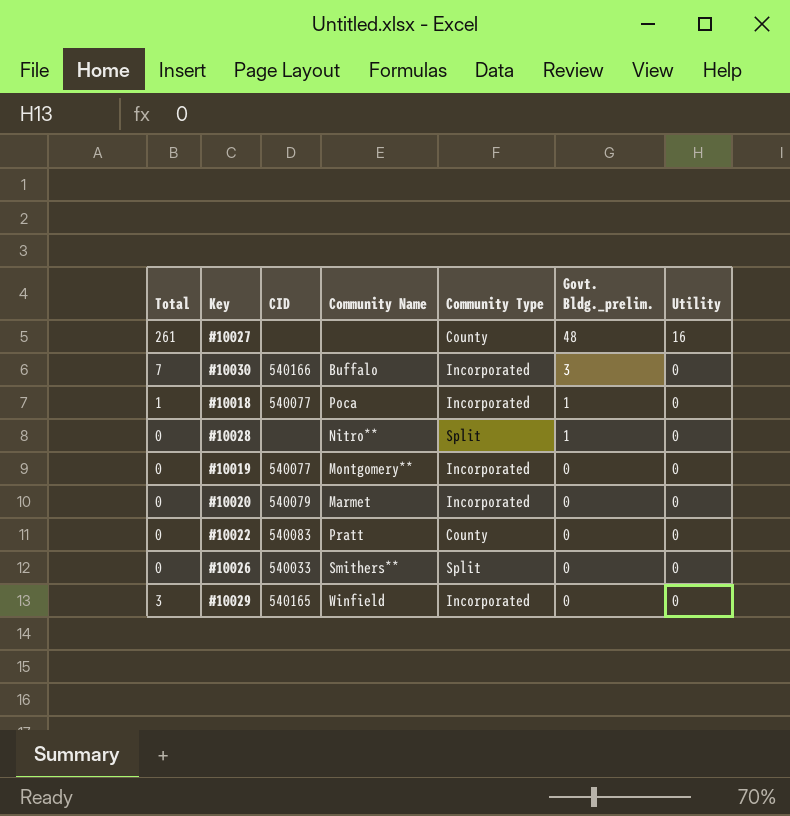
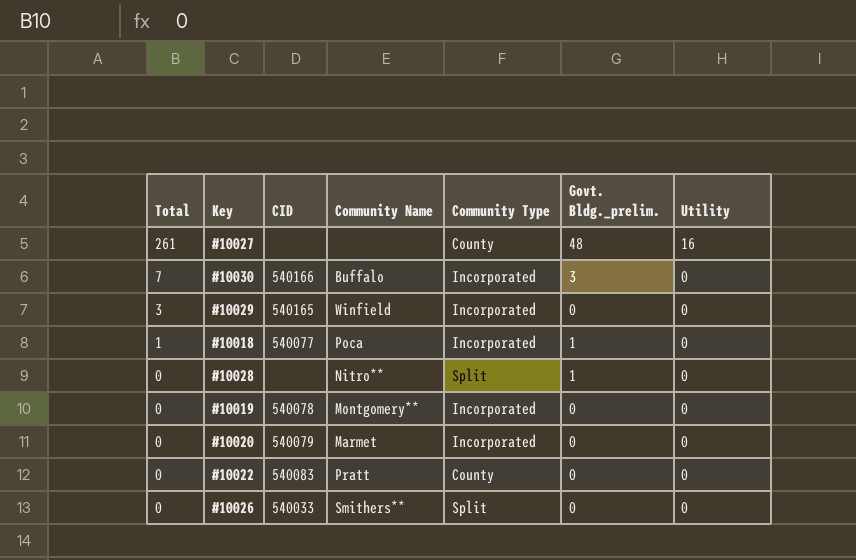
row order: Govt. Bldg._prelim. descending -> Total descending
#10019 | CID: 540077 -> 540078

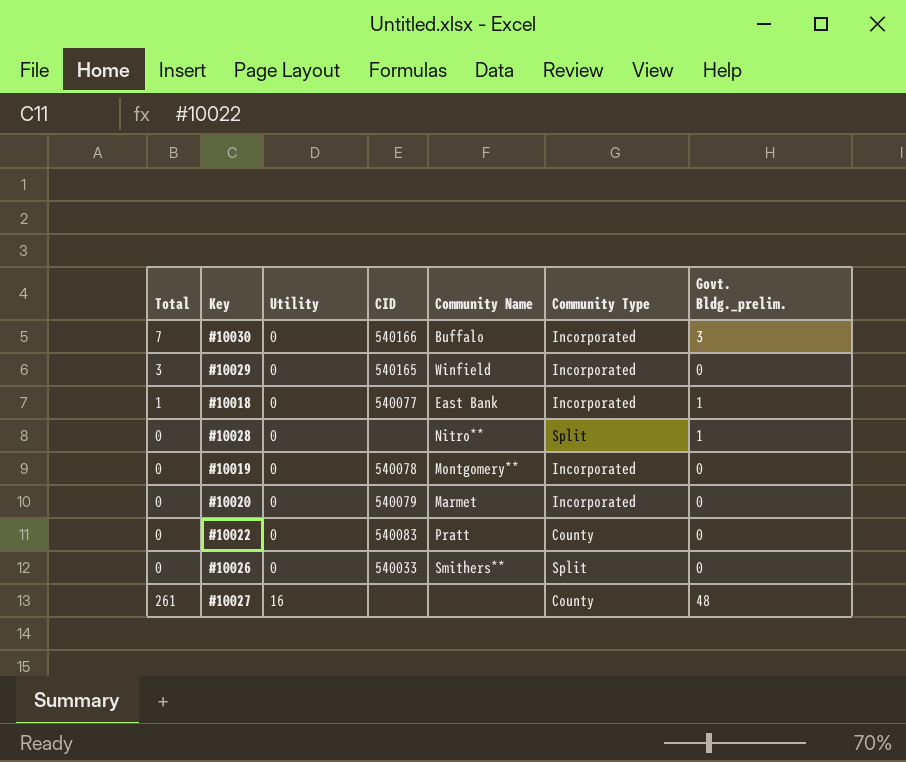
row order: Total descending -> Utility ascending
column Utility | position: 7 -> 3
#10018 | Community Name: Poca -> East Bank

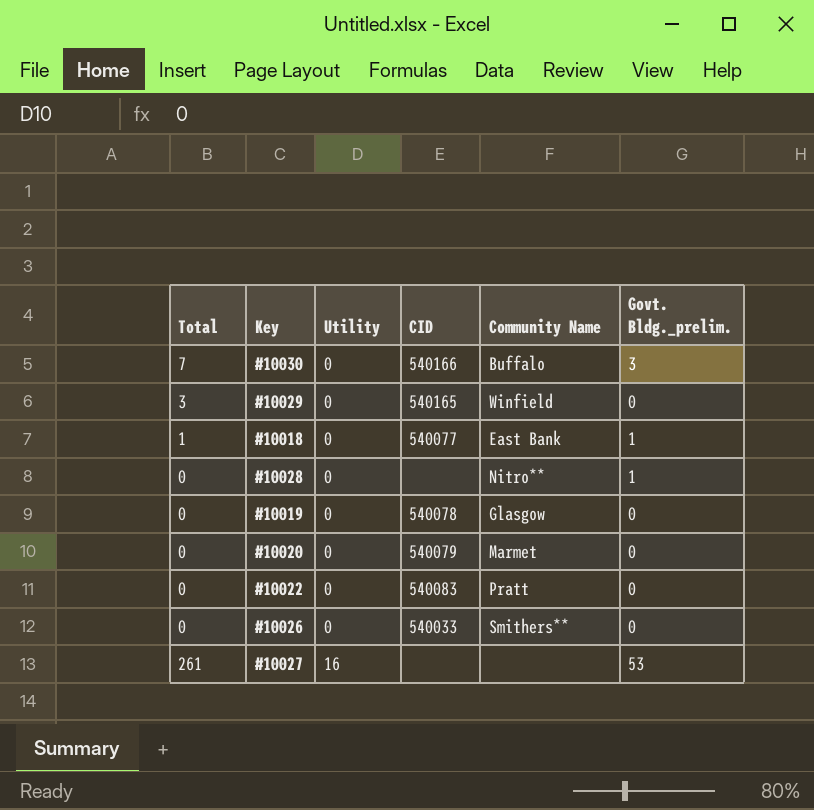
column Community Type | position: 6 -> none
#10019 | Community Name: Montgomery** -> Glasgow
#10027 | Govt. Bldg._prelim.: 48 -> 53

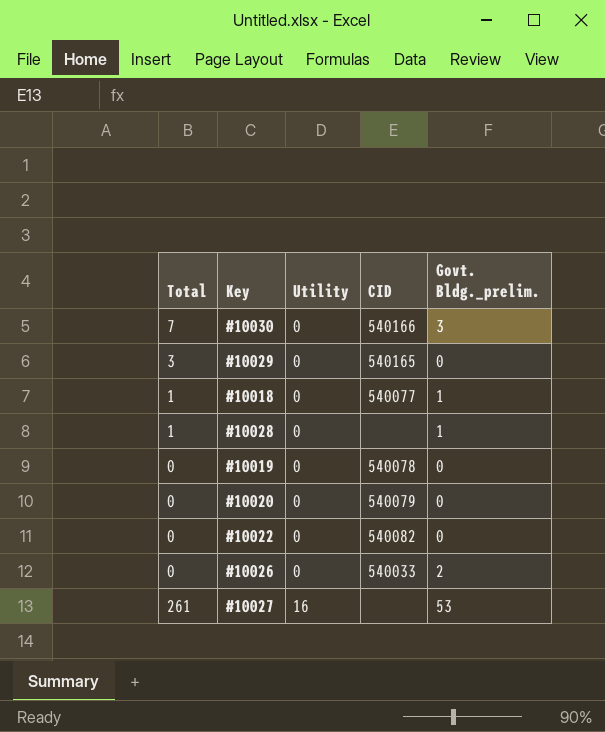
column Community Name | position: 5 -> none
#10028 | Total: 0 -> 1
#10022 | CID: 540083 -> 540082
#10026 | Govt. Bldg._prelim.: 0 -> 2

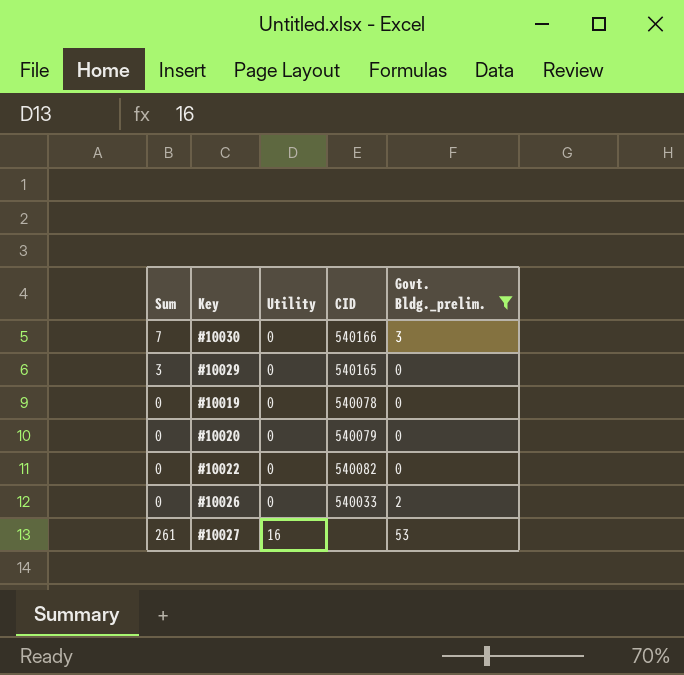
filter: none -> Govt. Bldg._prelim. != 1
column name: Total -> Sum

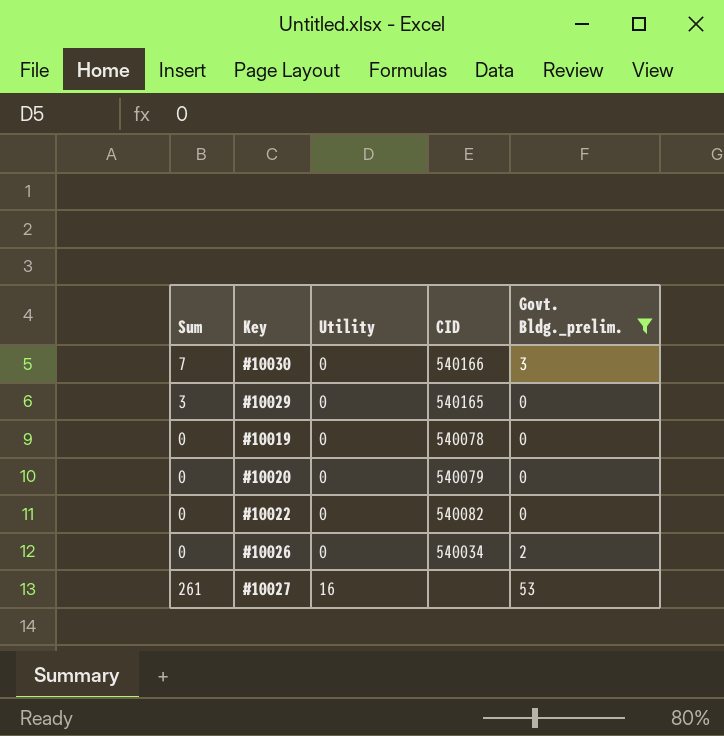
#10026 | CID: 540033 -> 540034

